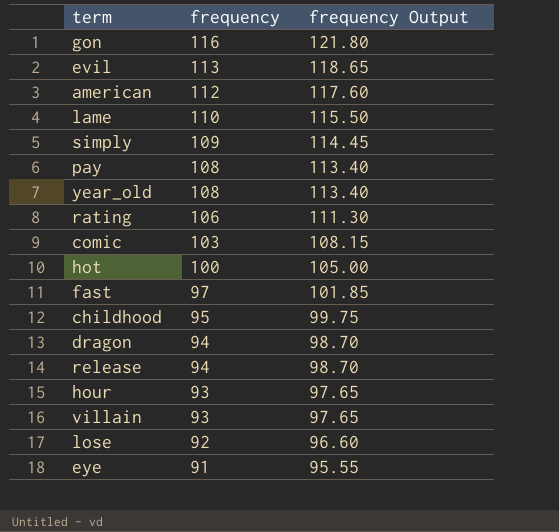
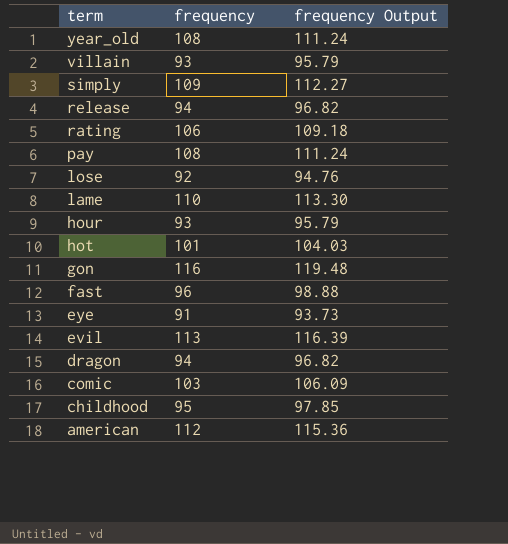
row order: frequency descending -> term descending
column frequency Output | formula: [frequency] * 1.05 -> [frequency] * 1.03
hot | frequency: 100 -> 101
fast | frequency: 97 -> 96

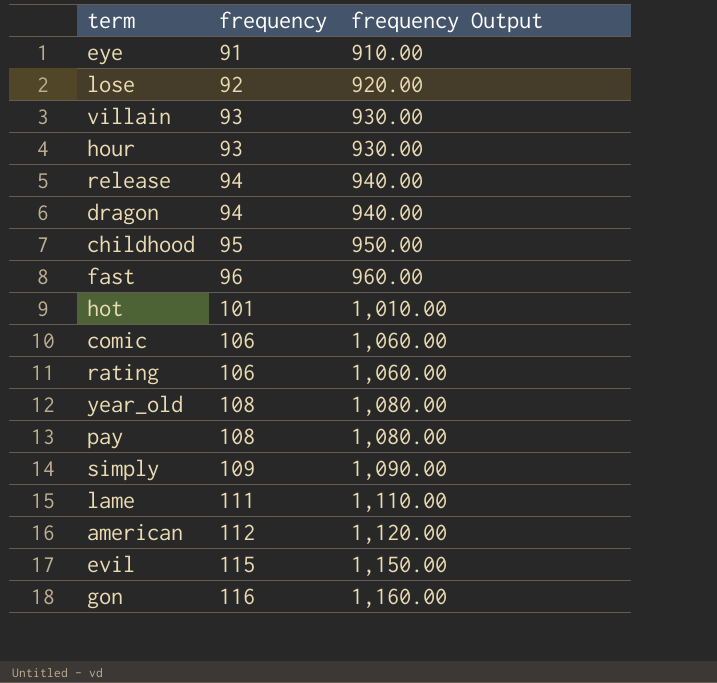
row order: term descending -> frequency ascending
column frequency Output | formula: [frequency] * 1.03 -> [frequency] * 10
comic | frequency: 103 -> 106
lame | frequency: 110 -> 111
evil | frequency: 113 -> 115

